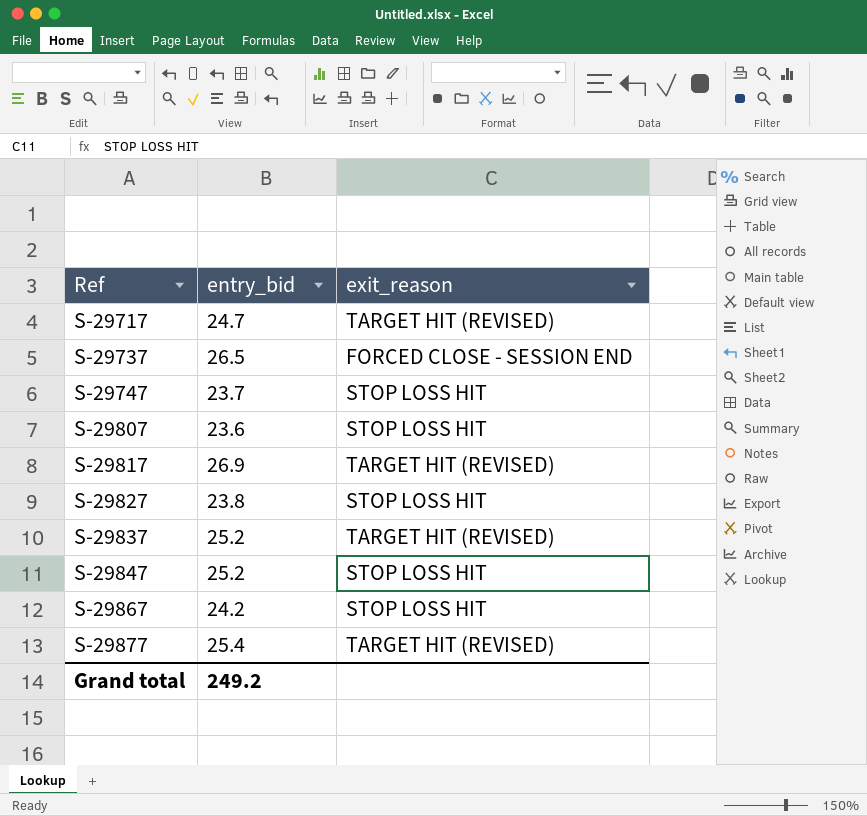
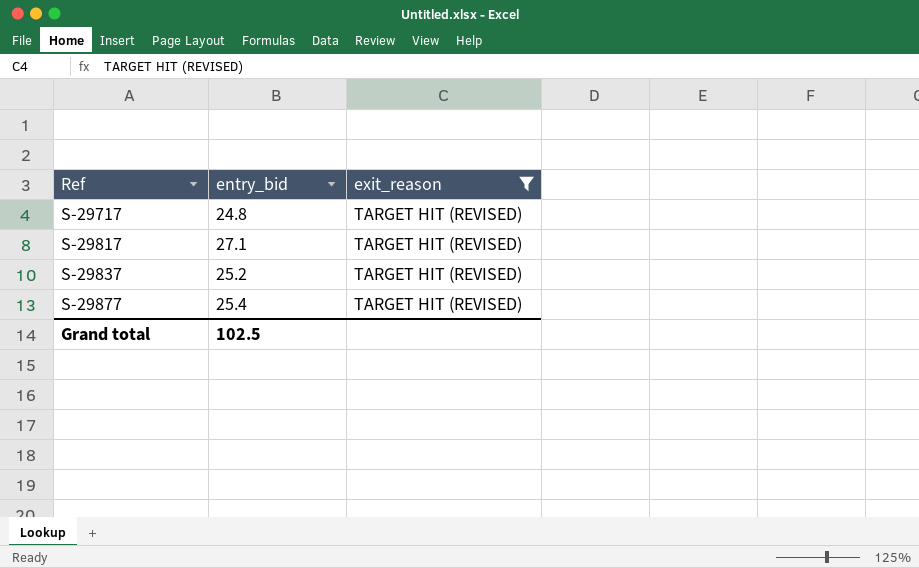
filter: none -> exit_reason = TARGET HIT (REVISED)
S-29717 | entry_bid: 24.7 -> 24.8
S-29817 | entry_bid: 26.9 -> 27.1
Grand total | entry_bid: 249.2 -> 102.5

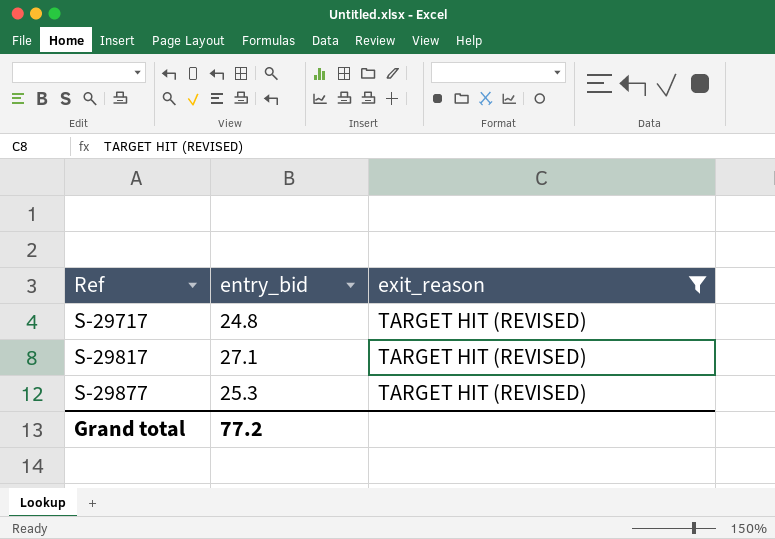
row S-29837: 25.2 | TARGET HIT (REVISED) -> none
S-29877 | entry_bid: 25.4 -> 25.3
Grand total | entry_bid: 102.5 -> 77.2

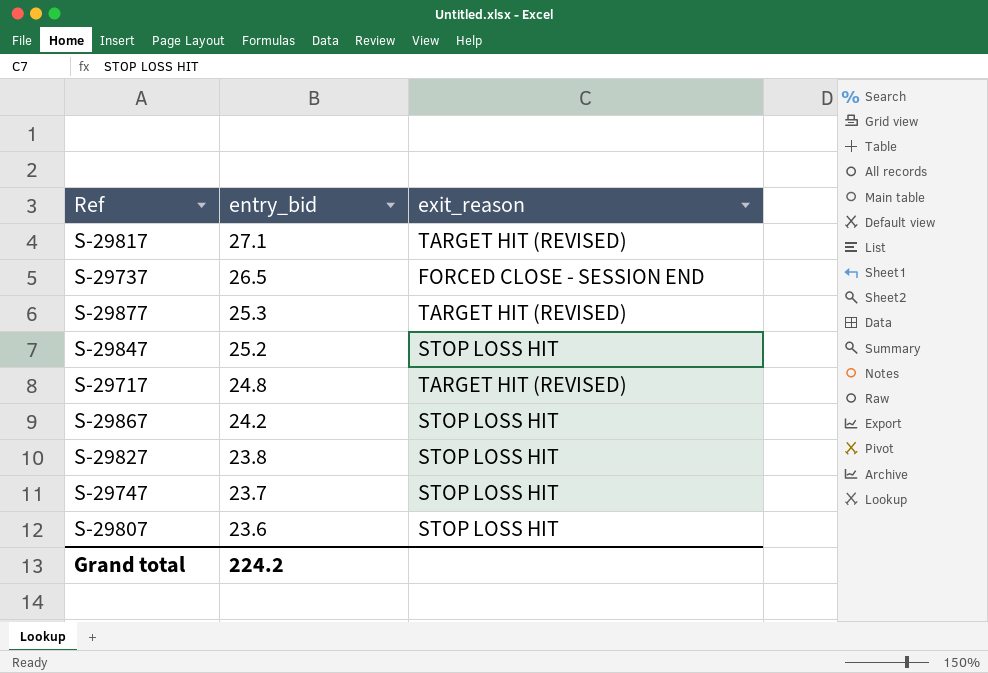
filter: exit_reason = TARGET HIT (REVISED) -> none
row order: Ref ascending -> entry_bid descending
Grand total | entry_bid: 77.2 -> 224.2

